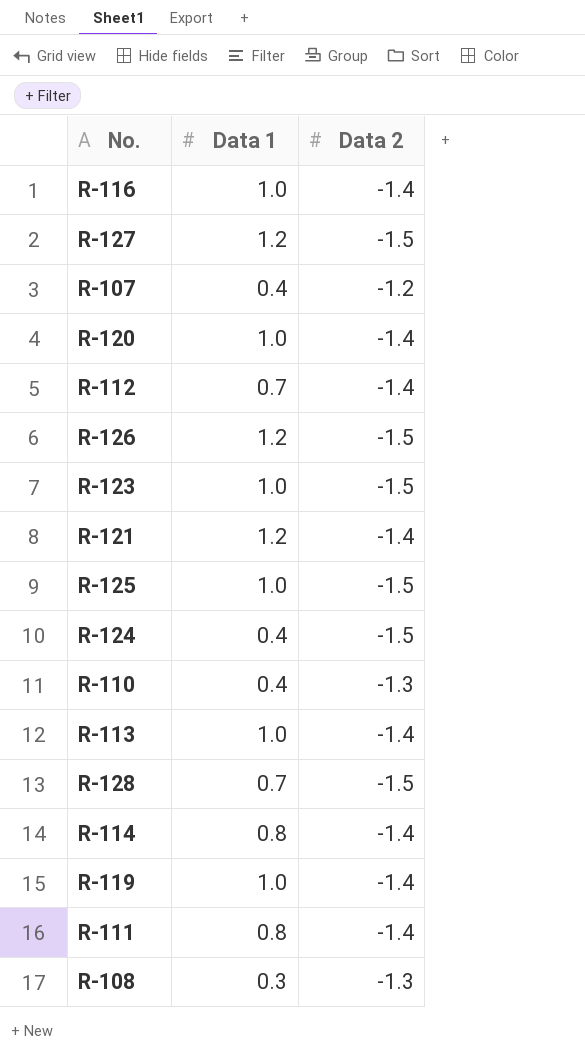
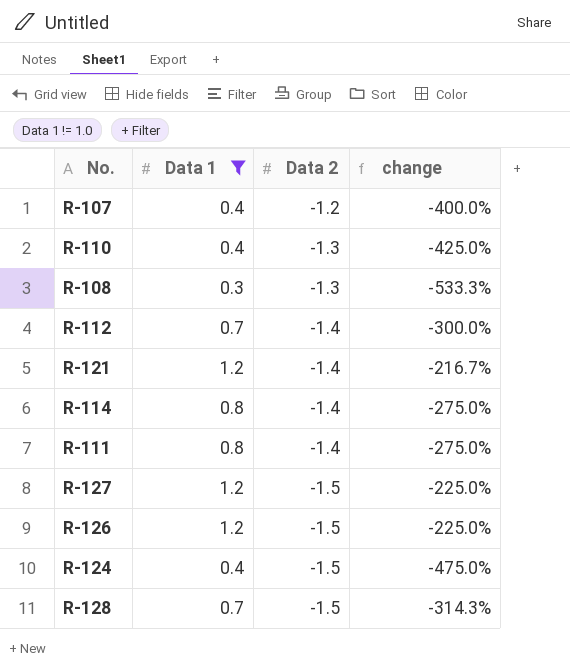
filter: none -> Data 1 != 1.0
row order: none -> Data 2 descending
column change | formula: none -> ([Data 2] - [Data 1]) / [Data 1]

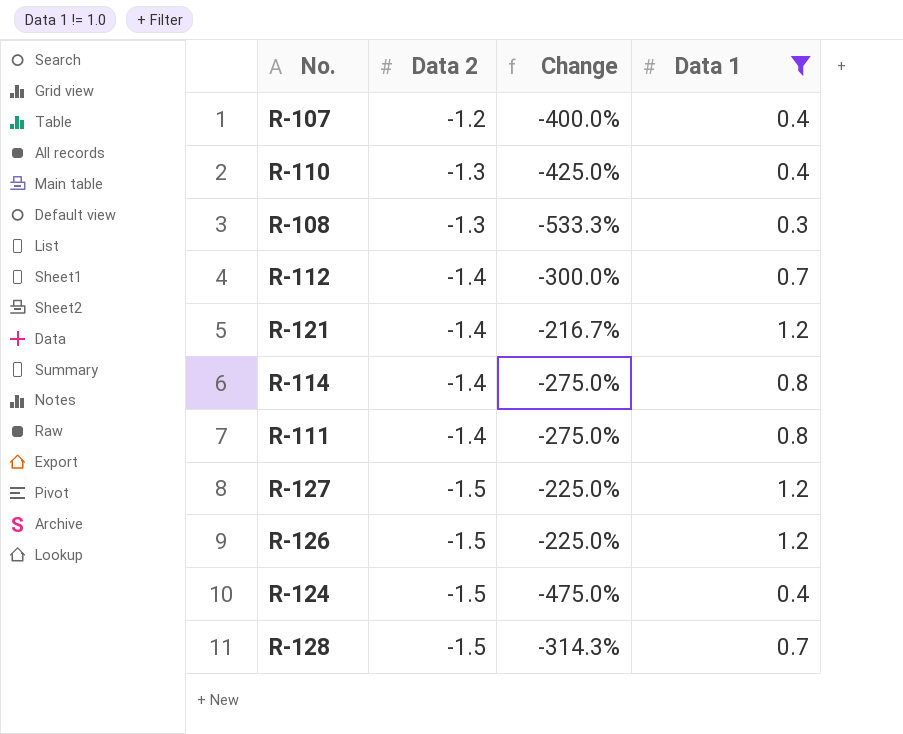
column name: change -> Change
column Data 1 | position: 2 -> 4

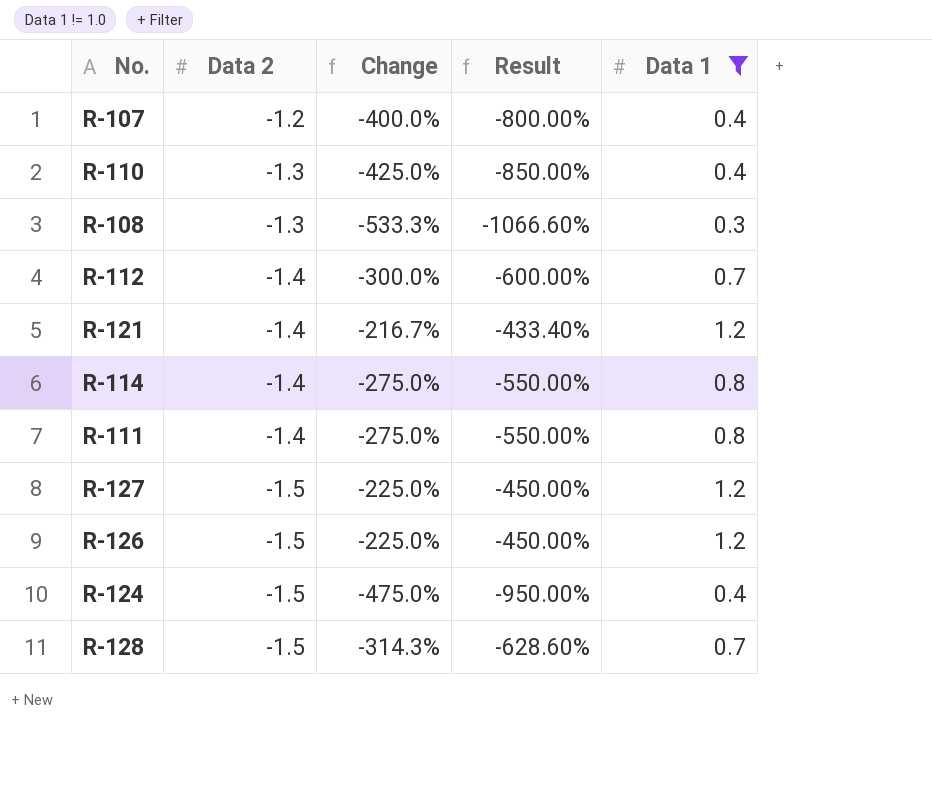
column Result | formula: none -> [Change] * 2

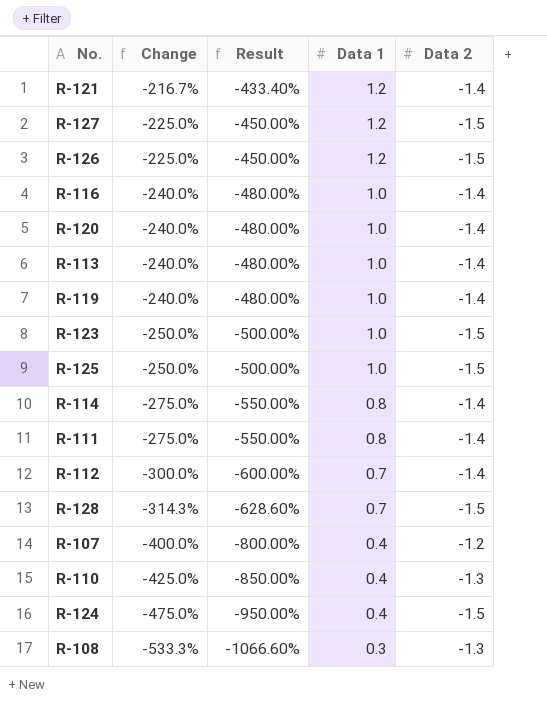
filter: Data 1 != 1.0 -> none
row order: Data 2 descending -> Change descending
column Data 2 | position: 2 -> 5

